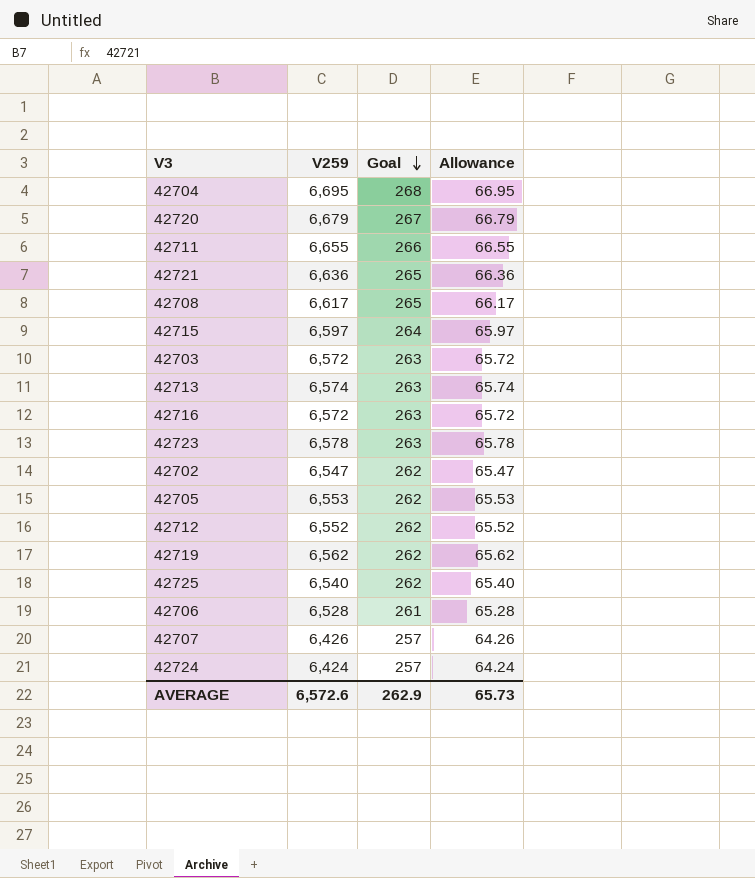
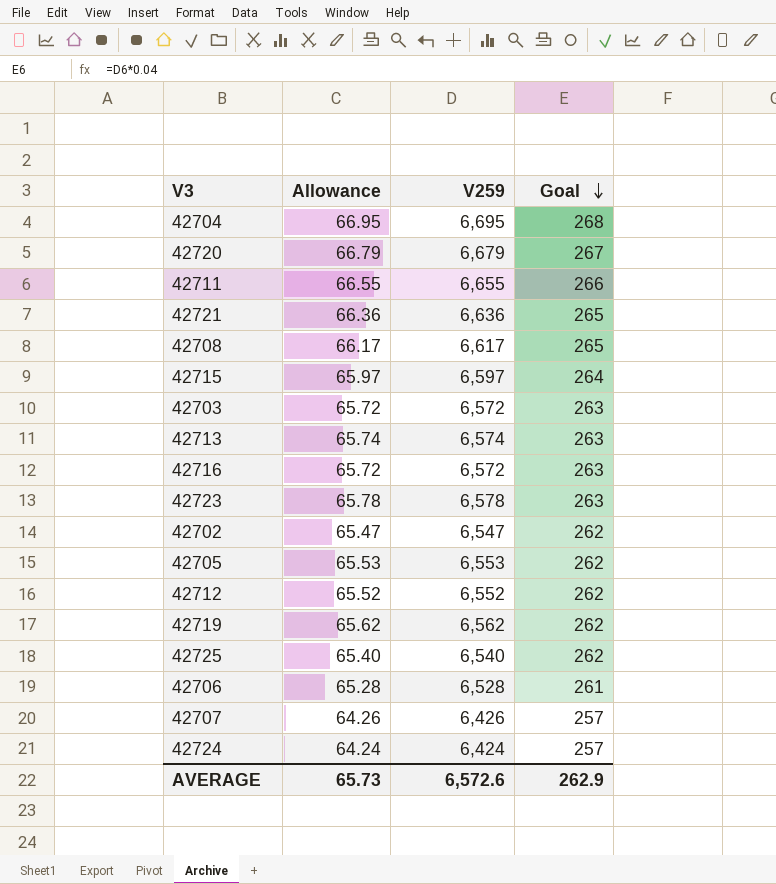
column Allowance | position: 4 -> 2

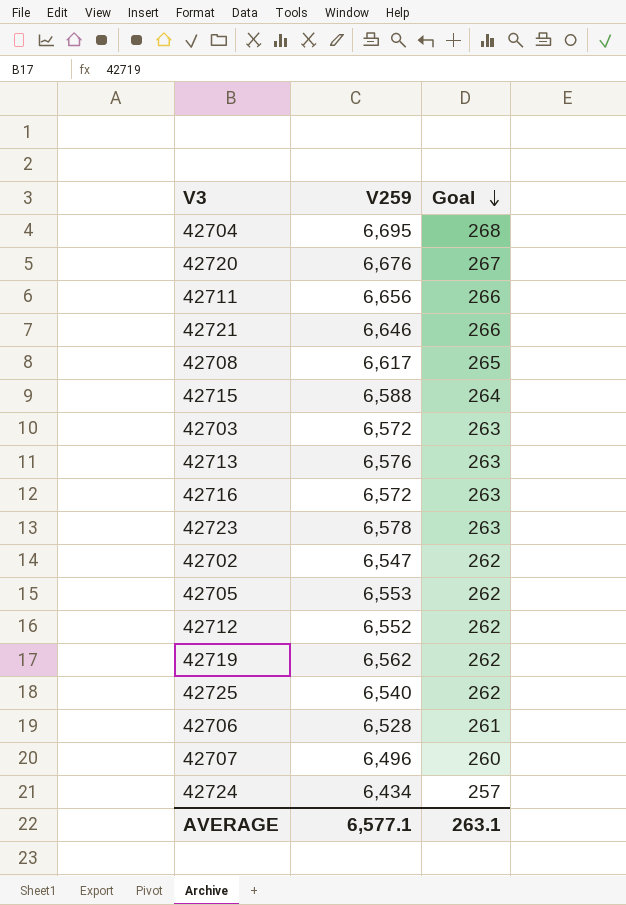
column Allowance | formula: [V259] * 0.01 -> none
42720 | V259: 6,679 -> 6,676
42711 | V259: 6,655 -> 6,656
42721 | V259: 6,636 -> 6,646
42721 | Goal: 265 -> 266
42715 | V259: 6,597 -> 6,588
42713 | V259: 6,574 -> 6,576
42707 | V259: 6,426 -> 6,496
42707 | Goal: 257 -> 260
42724 | V259: 6,424 -> 6,434
AVERAGE | V259: 6,572.6 -> 6,577.1
AVERAGE | Goal: 262.9 -> 263.1

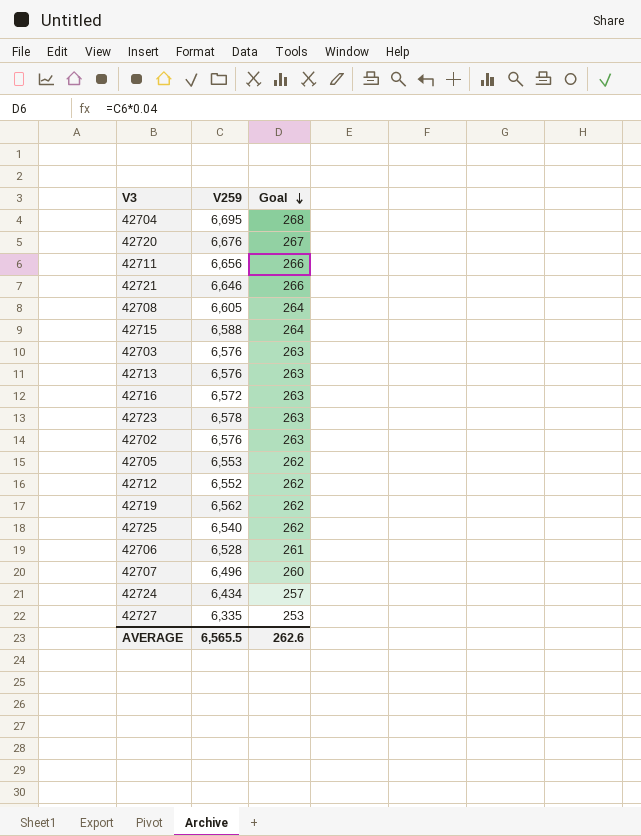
42708 | V259: 6,617 -> 6,605
42708 | Goal: 265 -> 264
42703 | V259: 6,572 -> 6,576
42702 | V259: 6,547 -> 6,576
42702 | Goal: 262 -> 263
row 42727: none -> 6,335 | 253
AVERAGE | V259: 6,577.1 -> 6,565.5
AVERAGE | Goal: 263.1 -> 262.6

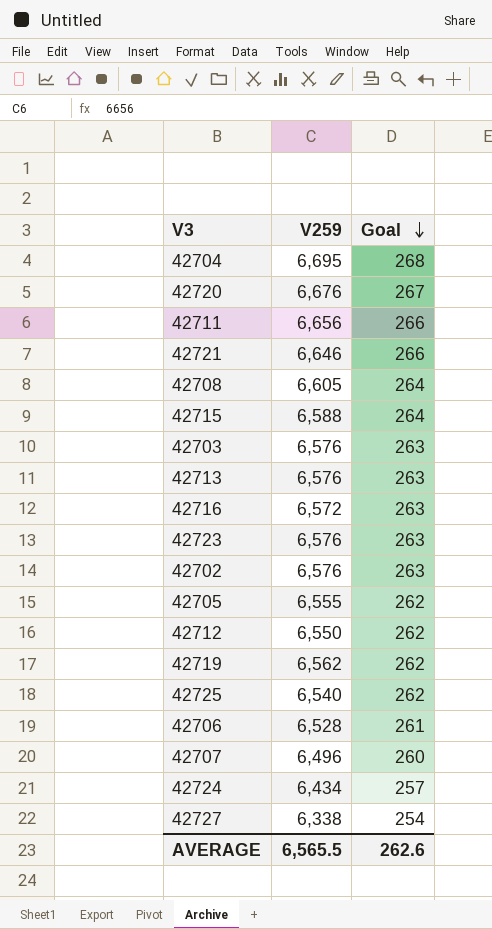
42723 | V259: 6,578 -> 6,576
42705 | V259: 6,553 -> 6,555
42712 | V259: 6,552 -> 6,550
42727 | V259: 6,335 -> 6,338
42727 | Goal: 253 -> 254

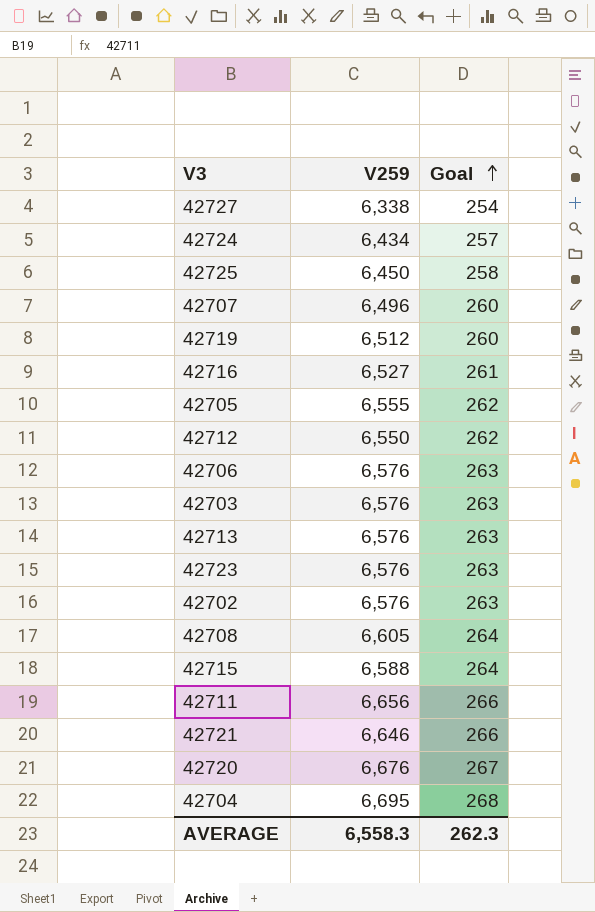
row order: Goal descending -> Goal ascending
42725 | V259: 6,540 -> 6,450
42725 | Goal: 262 -> 258
42719 | V259: 6,562 -> 6,512
42719 | Goal: 262 -> 260
42716 | V259: 6,572 -> 6,527
42716 | Goal: 263 -> 261
42706 | V259: 6,528 -> 6,576
42706 | Goal: 261 -> 263
AVERAGE | V259: 6,565.5 -> 6,558.3
AVERAGE | Goal: 262.6 -> 262.3

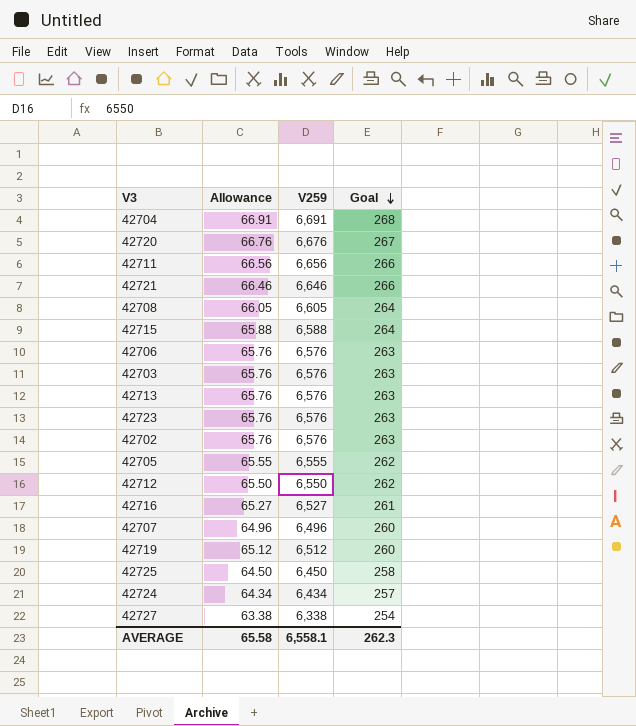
row order: Goal ascending -> Goal descending
column Allowance | formula: none -> [V259] * 0.01
42704 | V259: 6,695 -> 6,691
AVERAGE | V259: 6,558.3 -> 6,558.1

